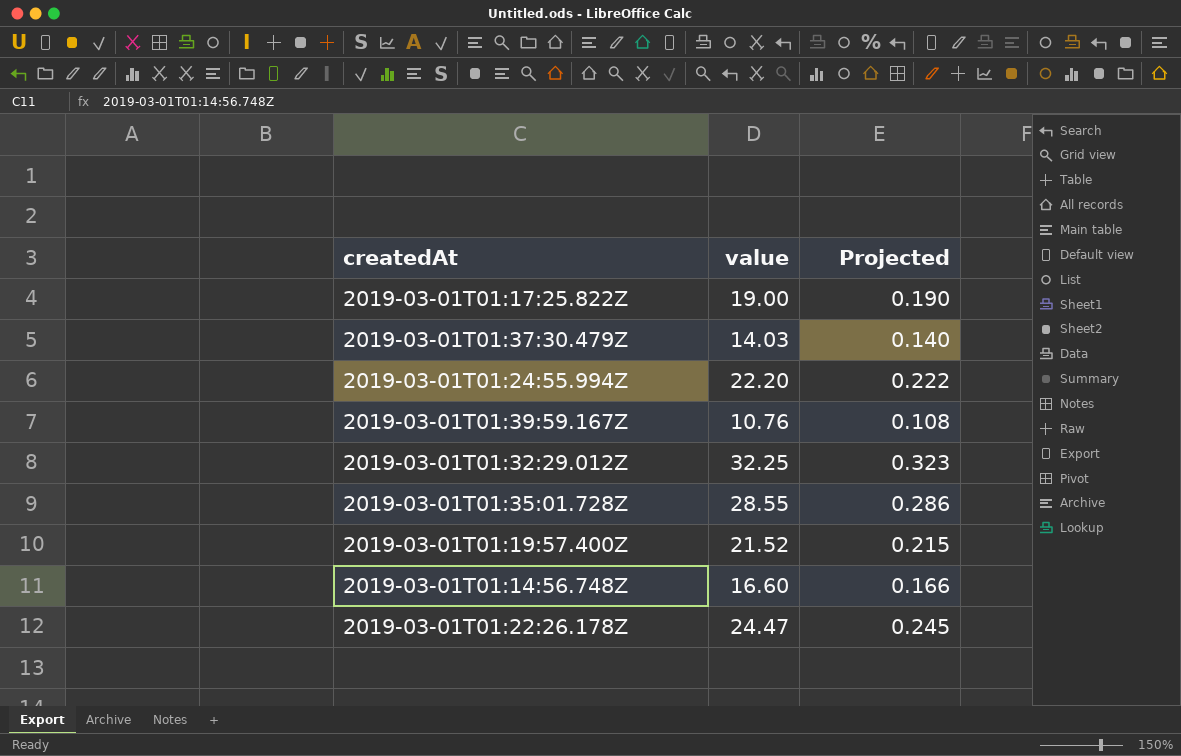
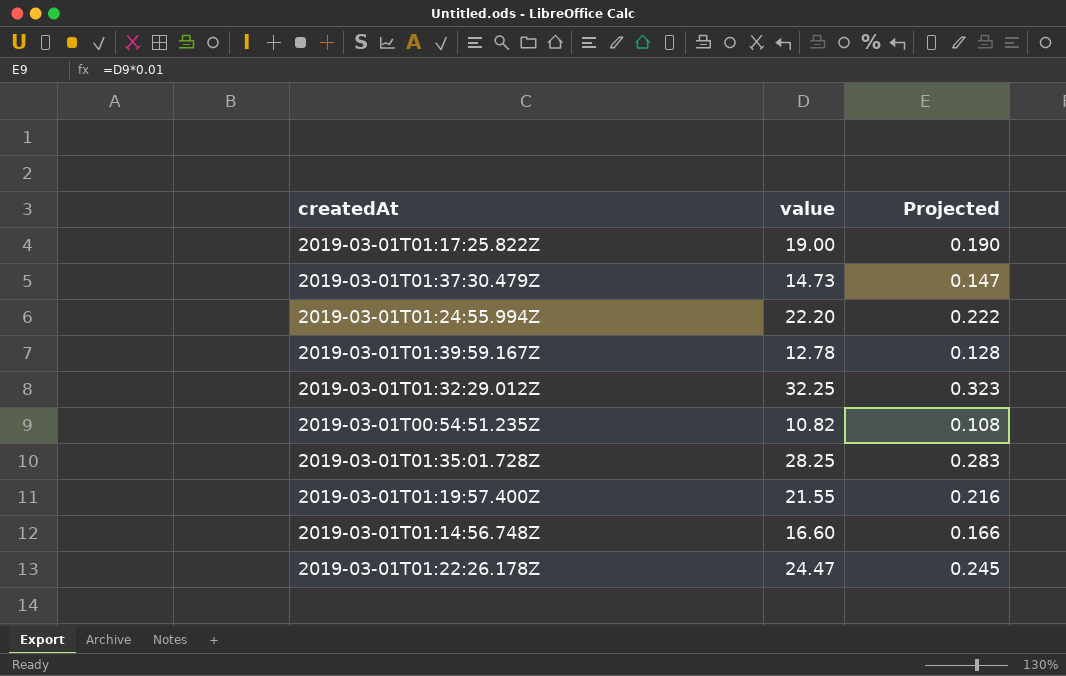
2019-03-01T01:37:30.479Z | value: 14.03 -> 14.73
2019-03-01T01:37:30.479Z | Projected: 0.140 -> 0.147
2019-03-01T01:39:59.167Z | value: 10.76 -> 12.78
2019-03-01T01:39:59.167Z | Projected: 0.108 -> 0.128
row 2019-03-01T00:54:51.235Z: none -> 10.82 | 0.108
2019-03-01T01:35:01.728Z | value: 28.55 -> 28.25
2019-03-01T01:35:01.728Z | Projected: 0.286 -> 0.283
2019-03-01T01:19:57.400Z | value: 21.52 -> 21.55
2019-03-01T01:19:57.400Z | Projected: 0.215 -> 0.216

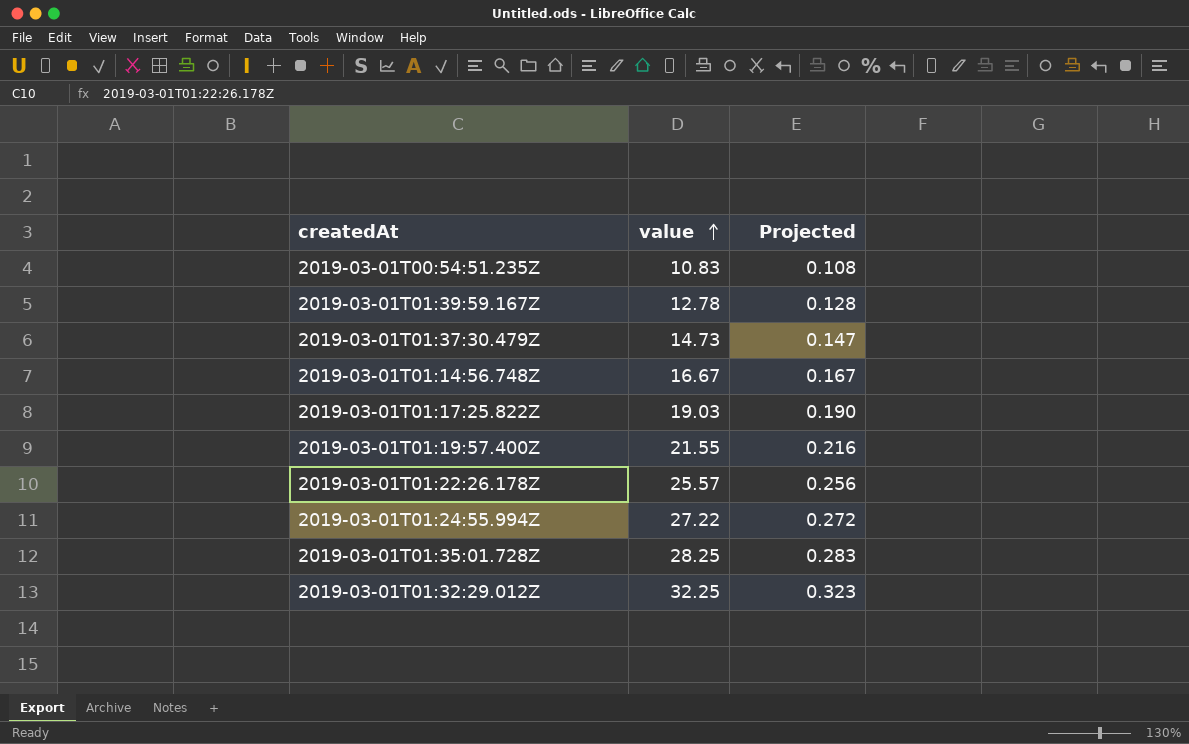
row order: none -> value ascending
2019-03-01T00:54:51.235Z | value: 10.82 -> 10.83
2019-03-01T01:14:56.748Z | value: 16.60 -> 16.67
2019-03-01T01:14:56.748Z | Projected: 0.166 -> 0.167
2019-03-01T01:17:25.822Z | value: 19.00 -> 19.03
2019-03-01T01:22:26.178Z | value: 24.47 -> 25.57
2019-03-01T01:22:26.178Z | Projected: 0.245 -> 0.256
2019-03-01T01:24:55.994Z | value: 22.20 -> 27.22
2019-03-01T01:24:55.994Z | Projected: 0.222 -> 0.272

